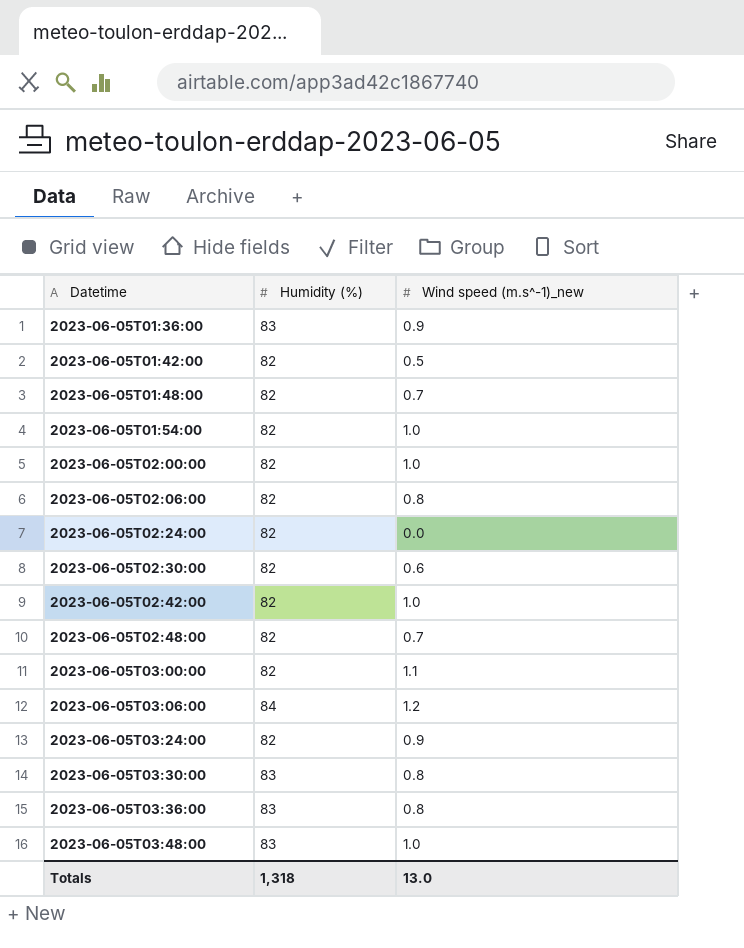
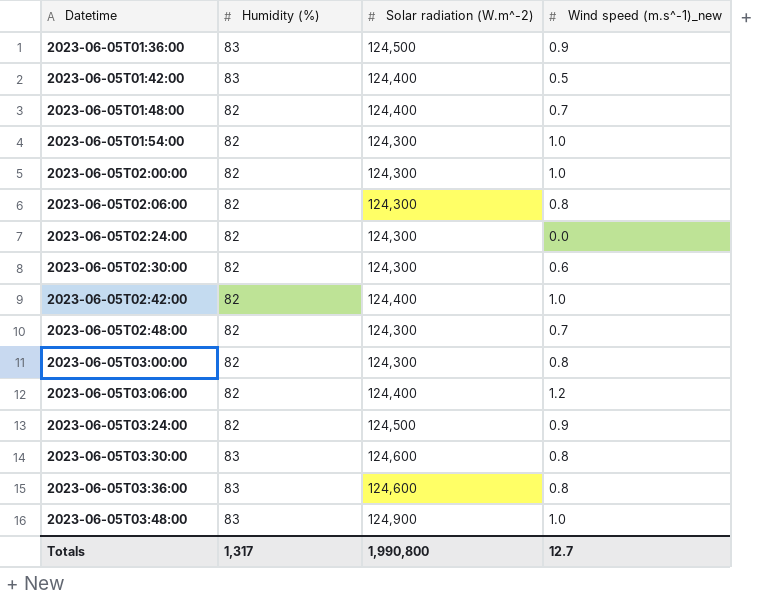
column Solar radiation (W.m^-2) | position: none -> 3
2023-06-05T01:42:00 | Humidity (%): 82 -> 83
2023-06-05T03:00:00 | Wind speed (m.s^-1)_new: 1.1 -> 0.8
2023-06-05T03:06:00 | Humidity (%): 84 -> 82
Totals | Humidity (%): 1,318 -> 1,317
Totals | Wind speed (m.s^-1)_new: 13.0 -> 12.7

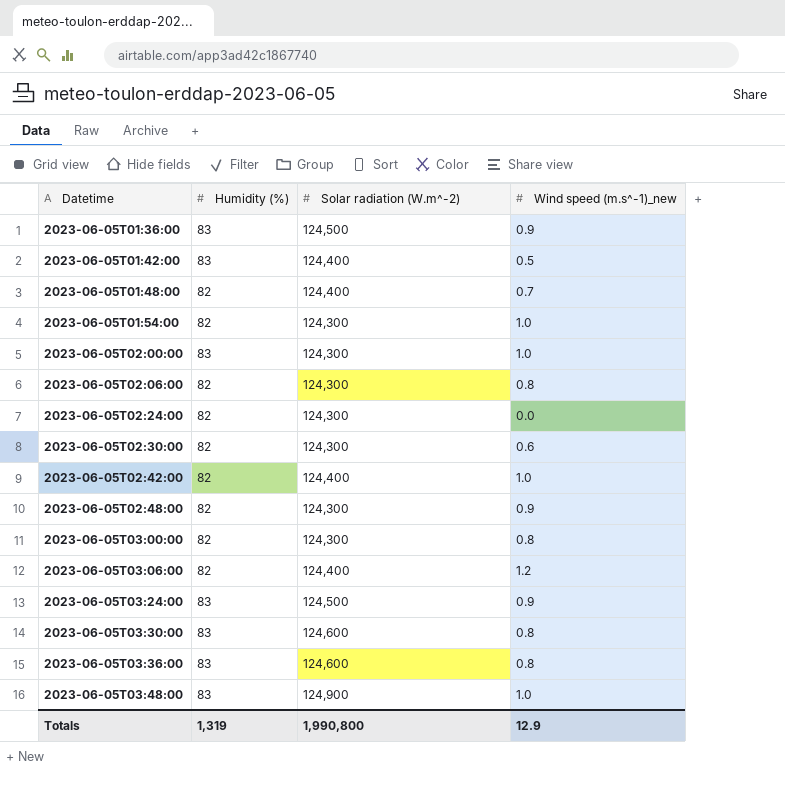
2023-06-05T02:00:00 | Humidity (%): 82 -> 83
2023-06-05T02:48:00 | Wind speed (m.s^-1)_new: 0.7 -> 0.9
2023-06-05T03:24:00 | Humidity (%): 82 -> 83
Totals | Humidity (%): 1,317 -> 1,319
Totals | Wind speed (m.s^-1)_new: 12.7 -> 12.9

